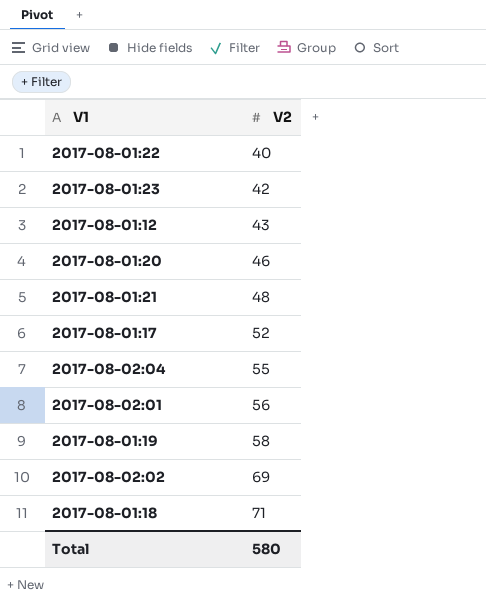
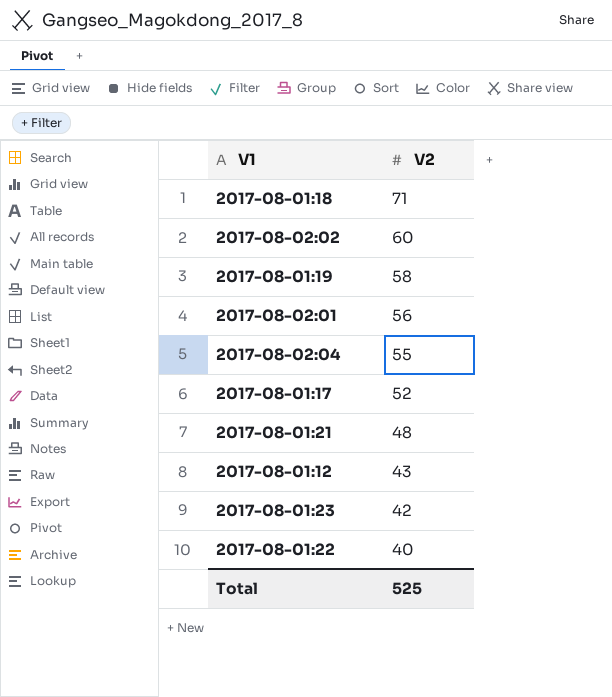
row order: V2 ascending -> V2 descending
row 2017-08-01:20: 46 -> none
2017-08-02:02 | V2: 69 -> 60
Total | V2: 580 -> 525

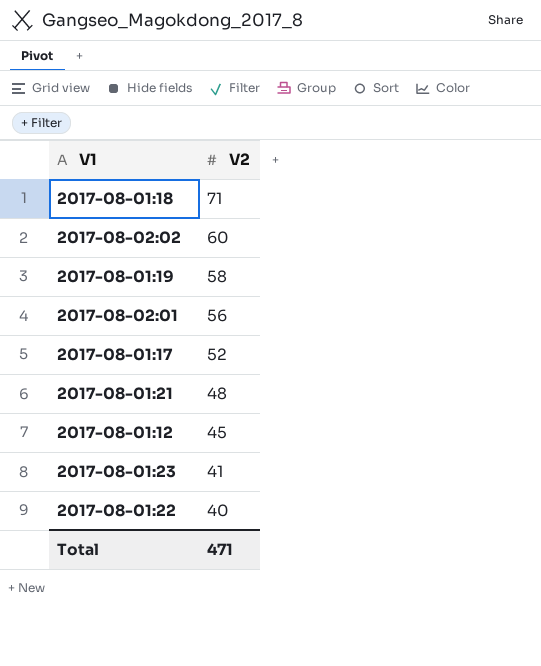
row 2017-08-02:04: 55 -> none
2017-08-01:12 | V2: 43 -> 45
2017-08-01:23 | V2: 42 -> 41
Total | V2: 525 -> 471

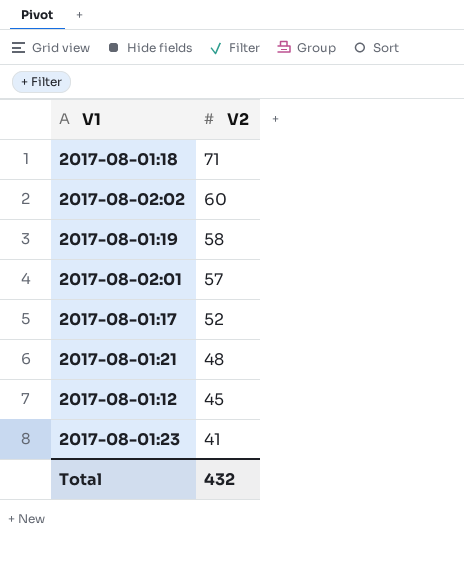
row 2017-08-01:22: 40 -> none
2017-08-02:01 | V2: 56 -> 57
Total | V2: 471 -> 432

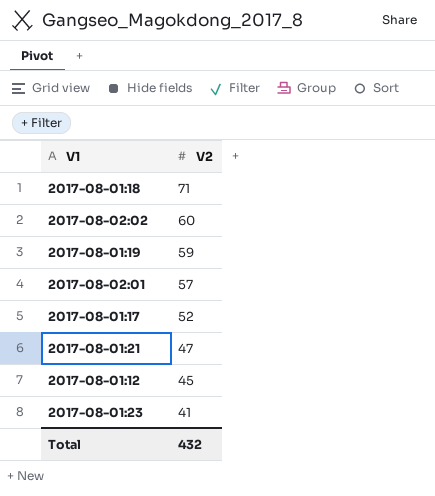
2017-08-01:19 | V2: 58 -> 59
2017-08-01:21 | V2: 48 -> 47

